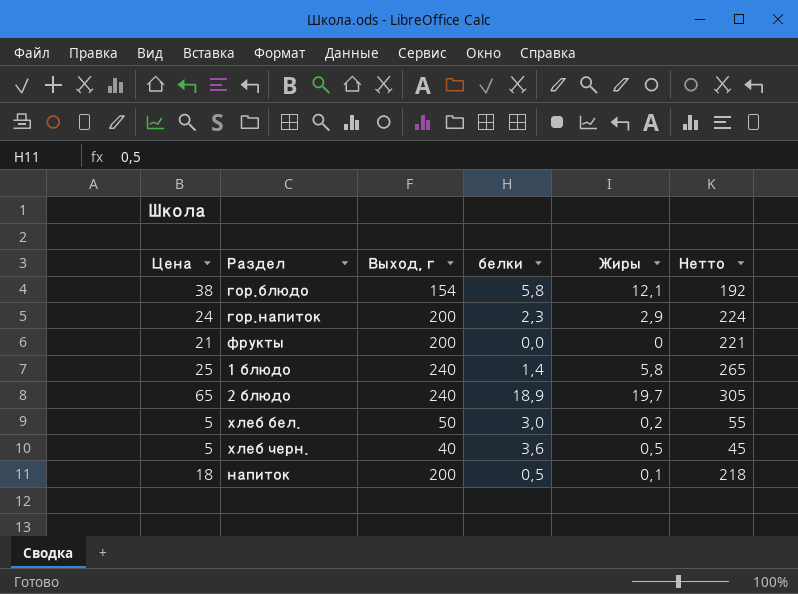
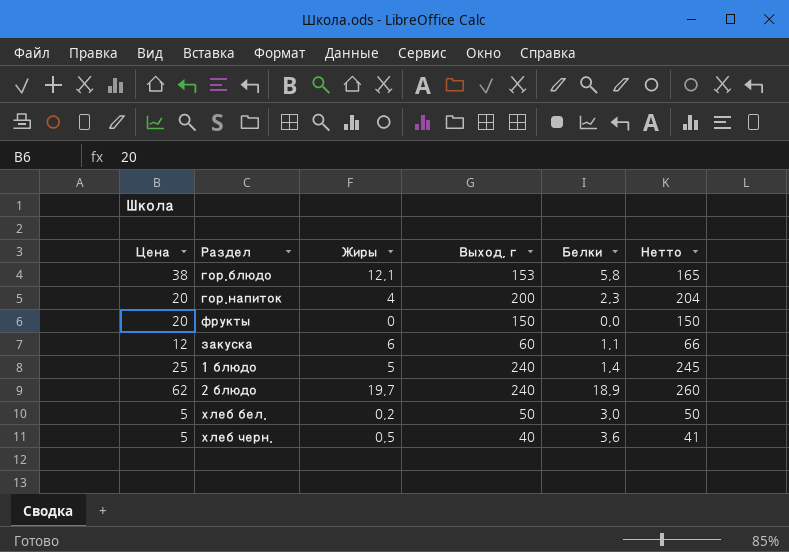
column Жиры | position: 5 -> 3
column name: белки -> Белки
column Нетто | formula: [Цена] + [Выход, г] -> [Жиры] + [Выход, г]
row напиток: 18 | 200 | 0,5 | 0,1 | 218 -> none
гор.блюдо | Выход, г: 154 -> 153
гор.напиток | Цена: 24 -> 20
гор.напиток | Жиры: 2,9 -> 4
фрукты | Цена: 21 -> 20
фрукты | Выход, г: 200 -> 150
row закуска: none -> 12 | 6 | 60 | 1,1 | 66
1 блюдо | Жиры: 5,8 -> 5
2 блюдо | Цена: 65 -> 62

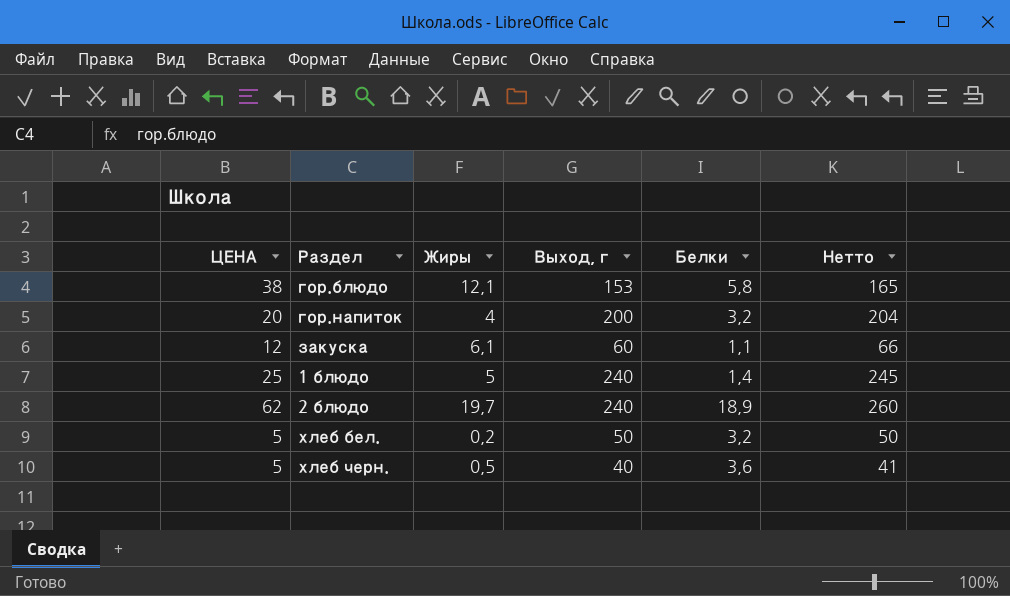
column name: Цена -> ЦЕНА
row фрукты: 20 | 0 | 150 | 0,0 | 150 -> none
гор.напиток | Белки: 2,3 -> 3,2
закуска | Жиры: 6 -> 6,1
хлеб бел. | Белки: 3,0 -> 3,2

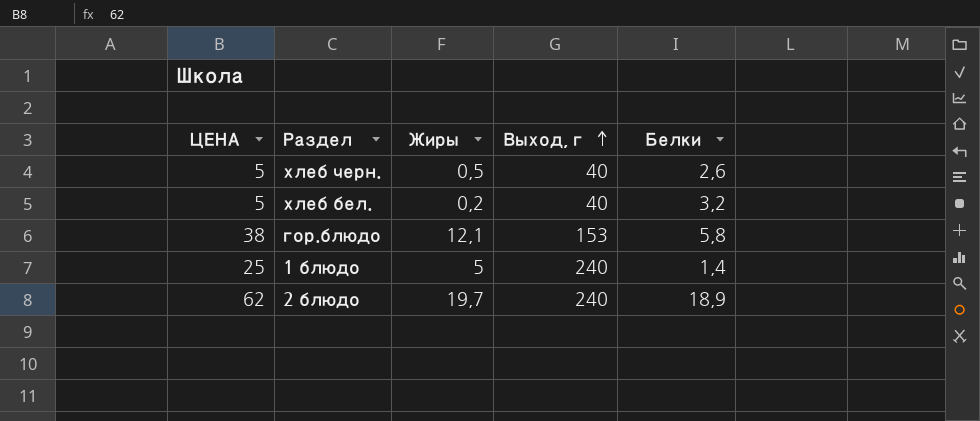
row order: none -> Выход, г ascending
column Нетто | formula: [Жиры] + [Выход, г] -> none
row гор.напиток: 20 | 4 | 200 | 3,2 | 204 -> none
row закуска: 12 | 6,1 | 60 | 1,1 | 66 -> none
хлеб черн. | Белки: 3,6 -> 2,6
хлеб бел. | Выход, г: 50 -> 40

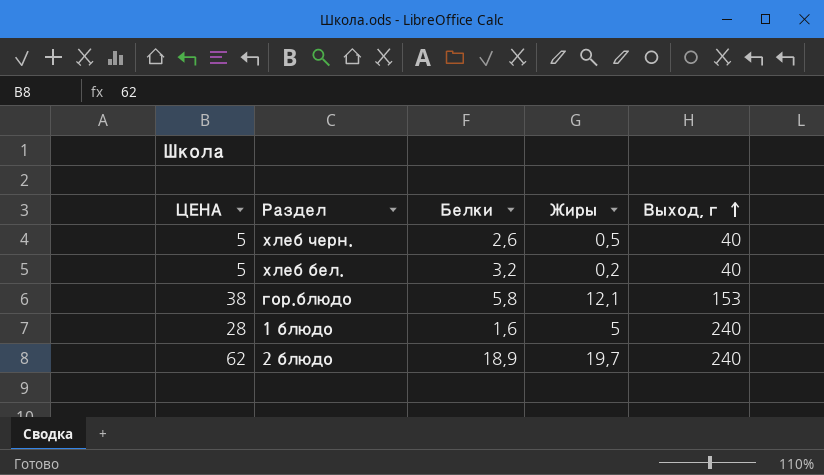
column Белки | position: 5 -> 3
1 блюдо | ЦЕНА: 25 -> 28
1 блюдо | Белки: 1,4 -> 1,6

